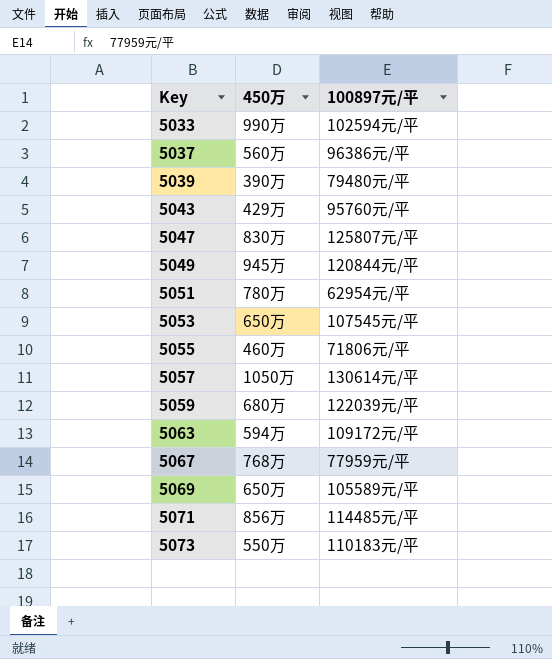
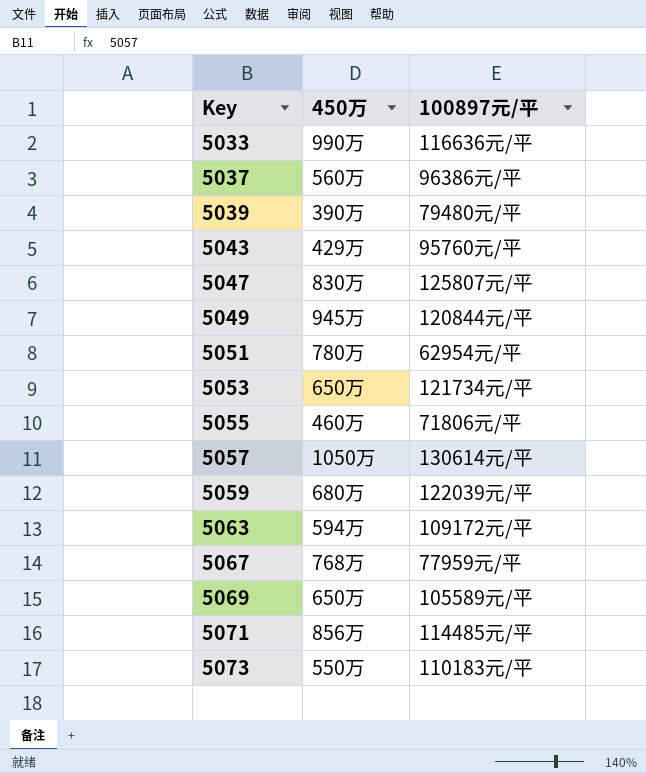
5033 | 100897元/平: 102594元/平 -> 116636元/平
5053 | 100897元/平: 107545元/平 -> 121734元/平

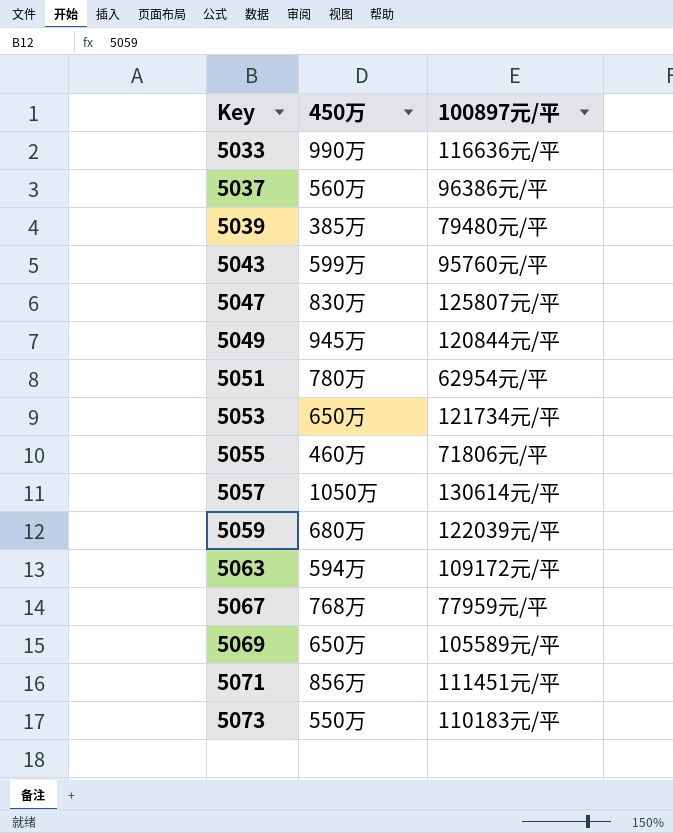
5039 | 450万: 390万 -> 385万
5043 | 450万: 429万 -> 599万
5071 | 100897元/平: 114485元/平 -> 111451元/平

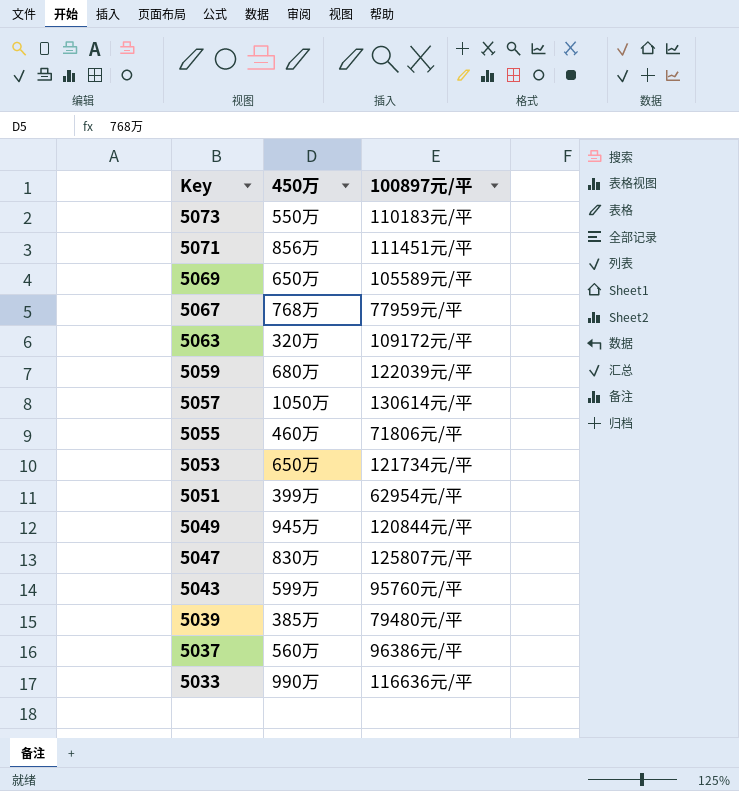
row order: Key ascending -> Key descending
5063 | 450万: 594万 -> 320万
5051 | 450万: 780万 -> 399万

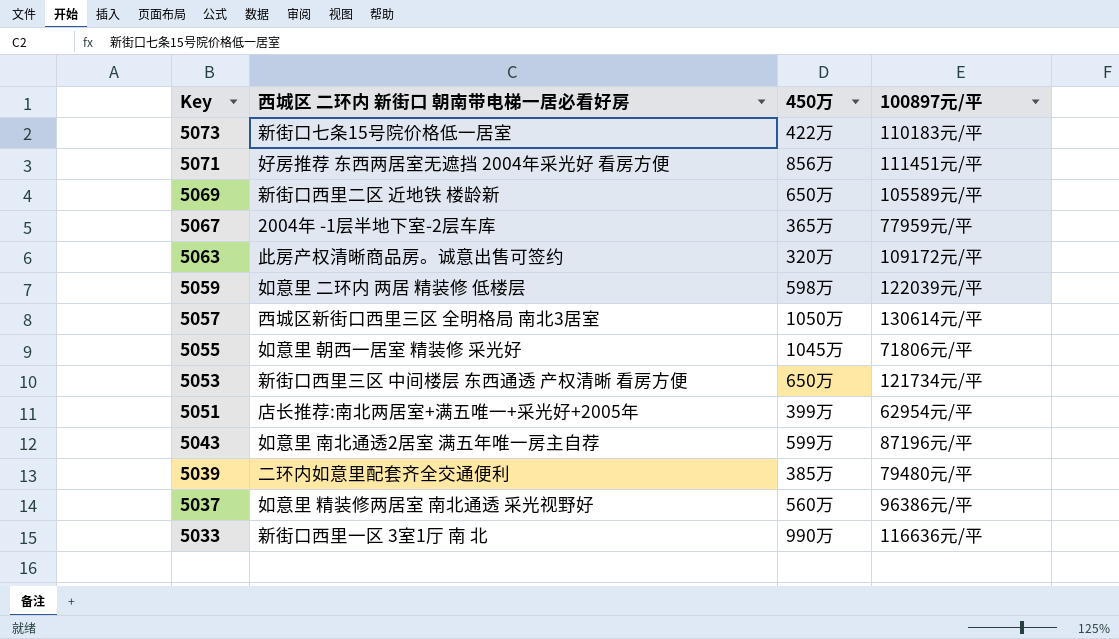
column 西城区 二环内 新街口 朝南带电梯一居必看好房 | position: none -> 2
row 5049: 945万 | 120844元/平 -> none
row 5047: 830万 | 125807元/平 -> none
5073 | 450万: 550万 -> 422万
5067 | 450万: 768万 -> 365万
5059 | 450万: 680万 -> 598万
5055 | 450万: 460万 -> 1045万
5043 | 100897元/平: 95760元/平 -> 87196元/平

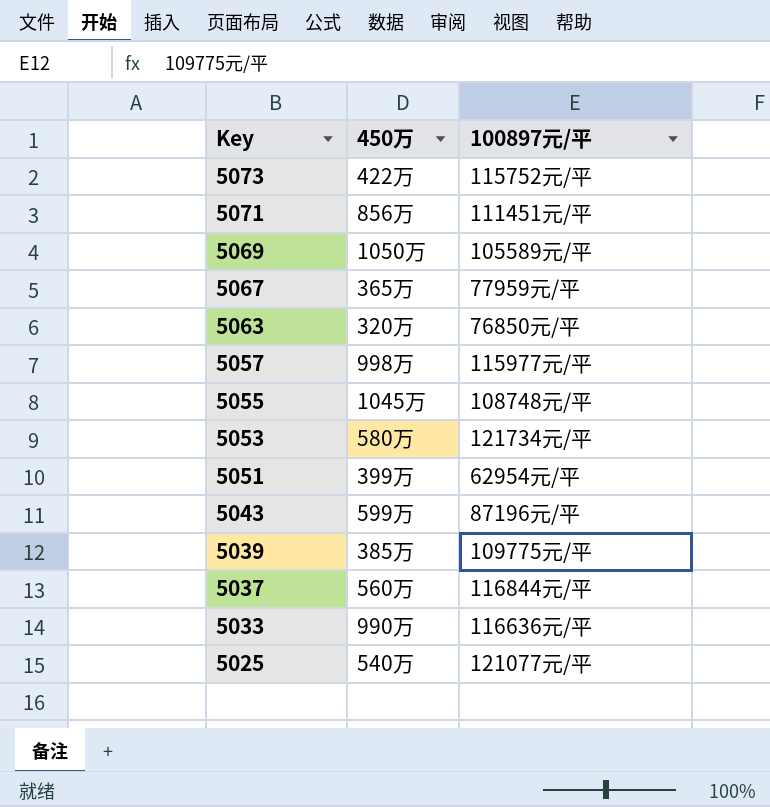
column 西城区 二环内 新街口 朝南带电梯一居必看好房 | position: 2 -> none
row 5059: 如意里 二环内 两居 精装修 低楼层 | 598万 | 122039元/平 -> none
5073 | 100897元/平: 110183元/平 -> 115752元/平
5069 | 450万: 650万 -> 1050万
5063 | 100897元/平: 109172元/平 -> 76850元/平
5057 | 450万: 1050万 -> 998万
5057 | 100897元/平: 130614元/平 -> 115977元/平
5055 | 100897元/平: 71806元/平 -> 108748元/平
5053 | 450万: 650万 -> 580万
5039 | 100897元/平: 79480元/平 -> 109775元/平
5037 | 100897元/平: 96386元/平 -> 116844元/平
row 5025: none -> 540万 | 121077元/平

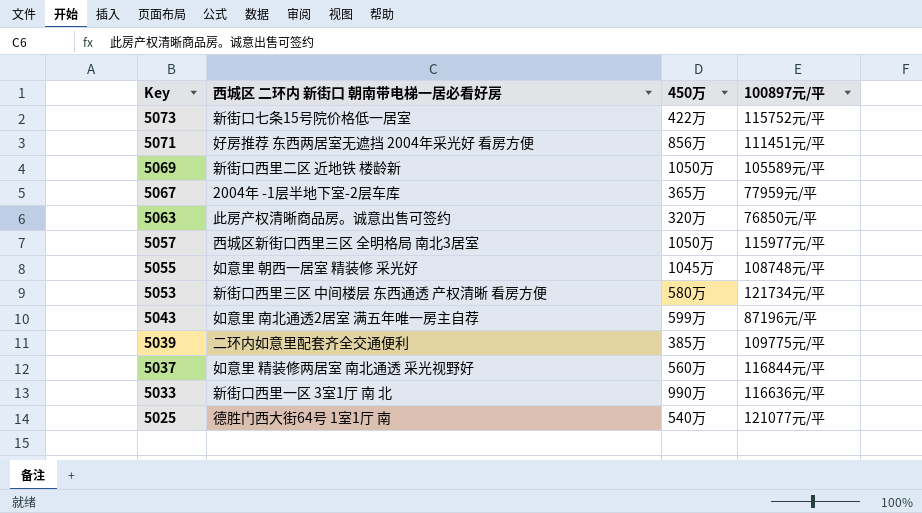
column 西城区 二环内 新街口 朝南带电梯一居必看好房 | position: none -> 2
row 5051: 399万 | 62954元/平 -> none
5057 | 450万: 998万 -> 1050万

